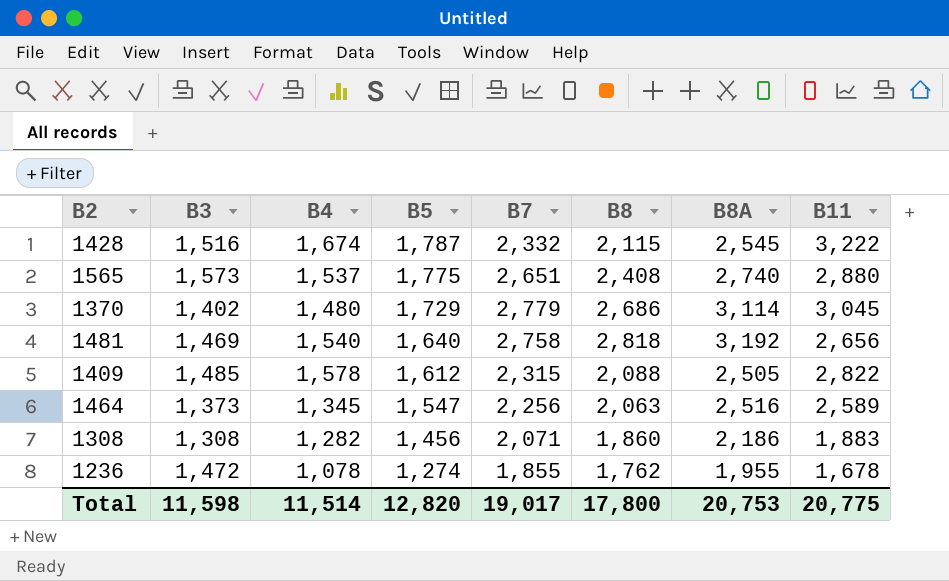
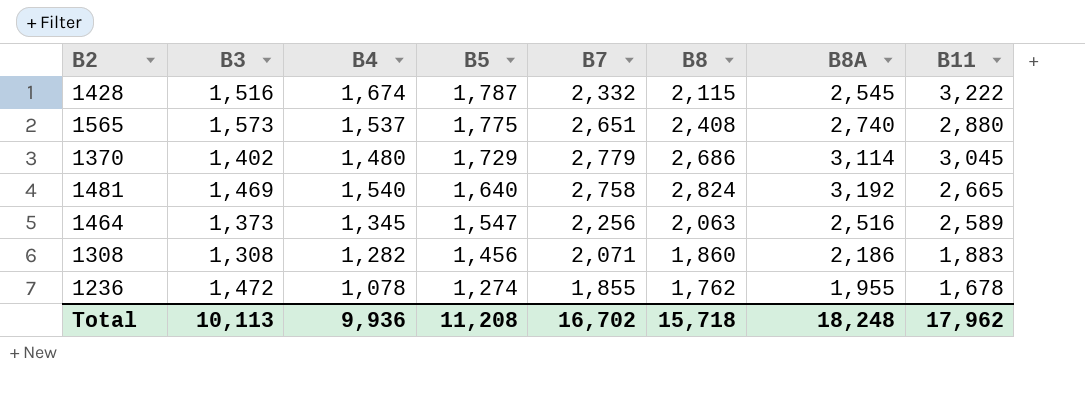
row 1409: 1,485 | 1,578 | 1,612 | 2,315 | 2,088 | 2,505 | 2,822 -> none
1481 | B8: 2,818 -> 2,824
1481 | B11: 2,656 -> 2,665
Total | B3: 11,598 -> 10,113
Total | B4: 11,514 -> 9,936
Total | B5: 12,820 -> 11,208
Total | B7: 19,017 -> 16,702
Total | B8: 17,800 -> 15,718
Total | B8A: 20,753 -> 18,248
Total | B11: 20,775 -> 17,962

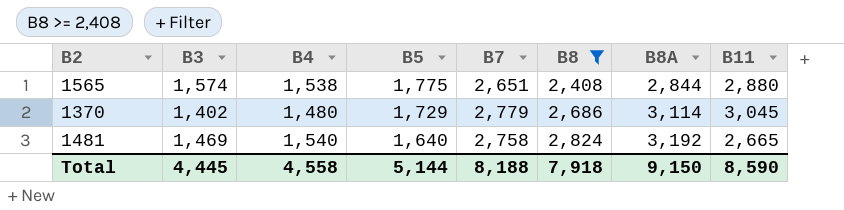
filter: none -> B8 >= 2,408
1565 | B3: 1,573 -> 1,574
1565 | B4: 1,537 -> 1,538
1565 | B8A: 2,740 -> 2,844
Total | B3: 10,113 -> 4,445
Total | B4: 9,936 -> 4,558
Total | B5: 11,208 -> 5,144
Total | B7: 16,702 -> 8,188
Total | B8: 15,718 -> 7,918
Total | B8A: 18,248 -> 9,150
Total | B11: 17,962 -> 8,590

